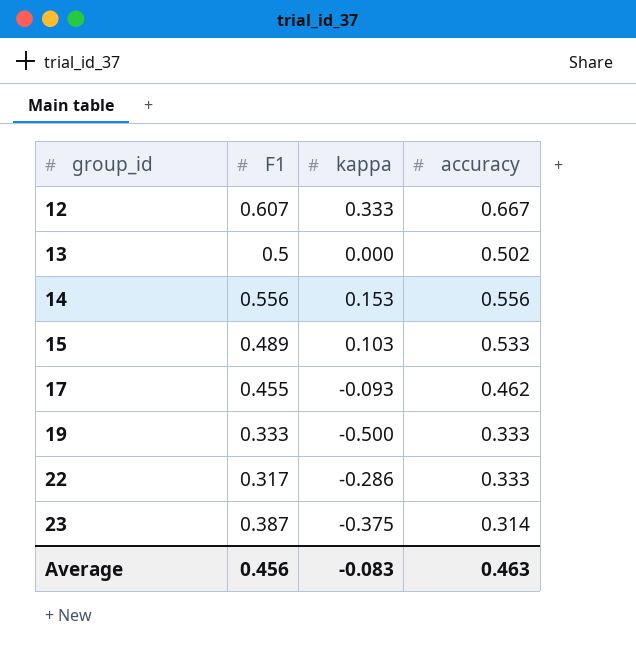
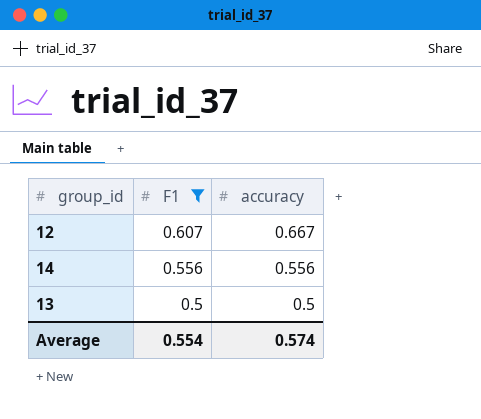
filter: none -> F1 >= 0.5
row order: group_id ascending -> F1 descending
column kappa | position: 3 -> none
13 | accuracy: 0.502 -> 0.5
Average | F1: 0.456 -> 0.554
Average | accuracy: 0.463 -> 0.574

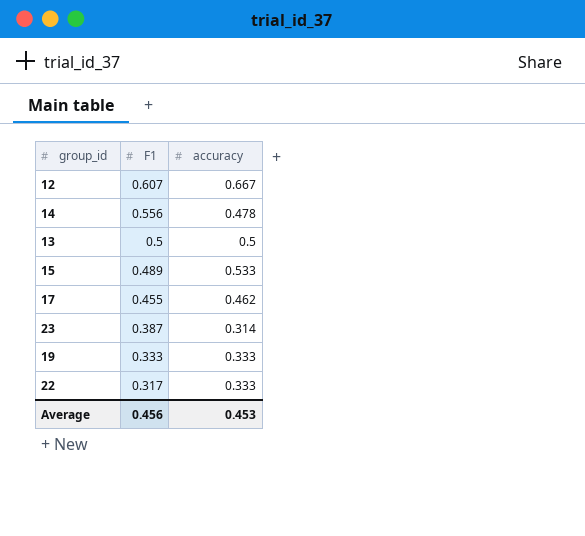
filter: F1 >= 0.5 -> none
14 | accuracy: 0.556 -> 0.478
Average | F1: 0.554 -> 0.456
Average | accuracy: 0.574 -> 0.453

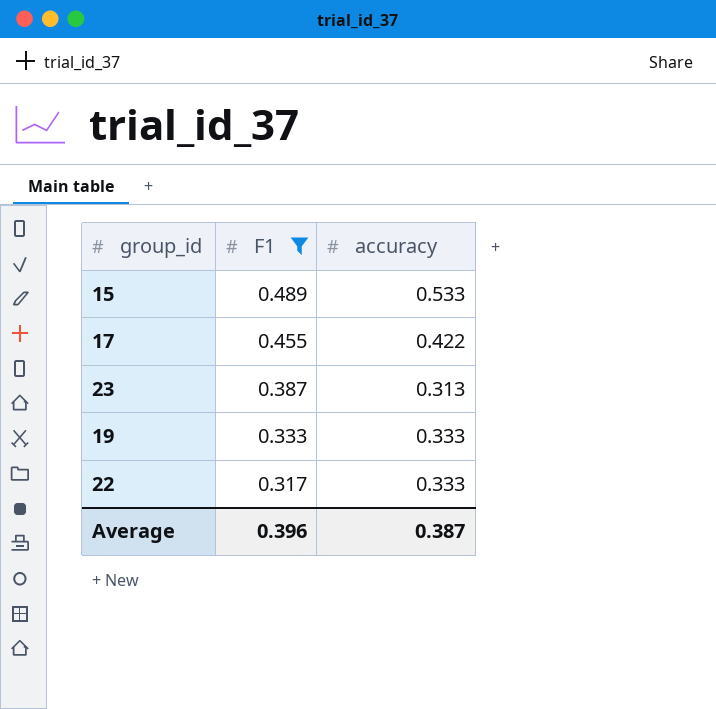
filter: none -> F1 <= 0.489
17 | accuracy: 0.462 -> 0.422
23 | accuracy: 0.314 -> 0.313
Average | F1: 0.456 -> 0.396
Average | accuracy: 0.453 -> 0.387

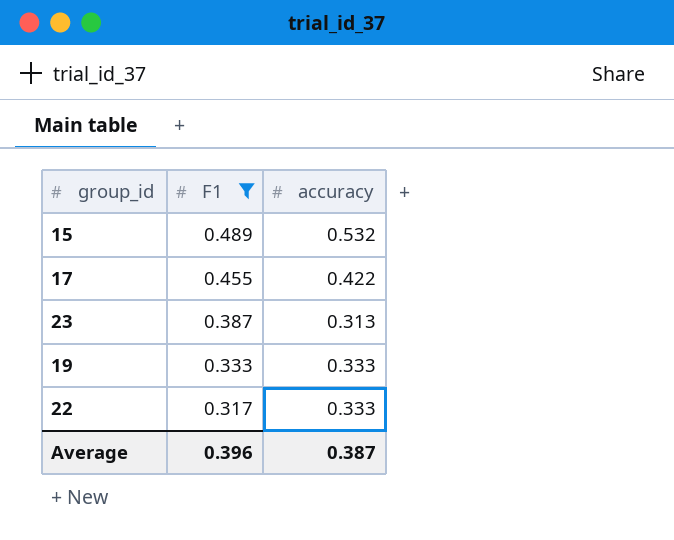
15 | accuracy: 0.533 -> 0.532

